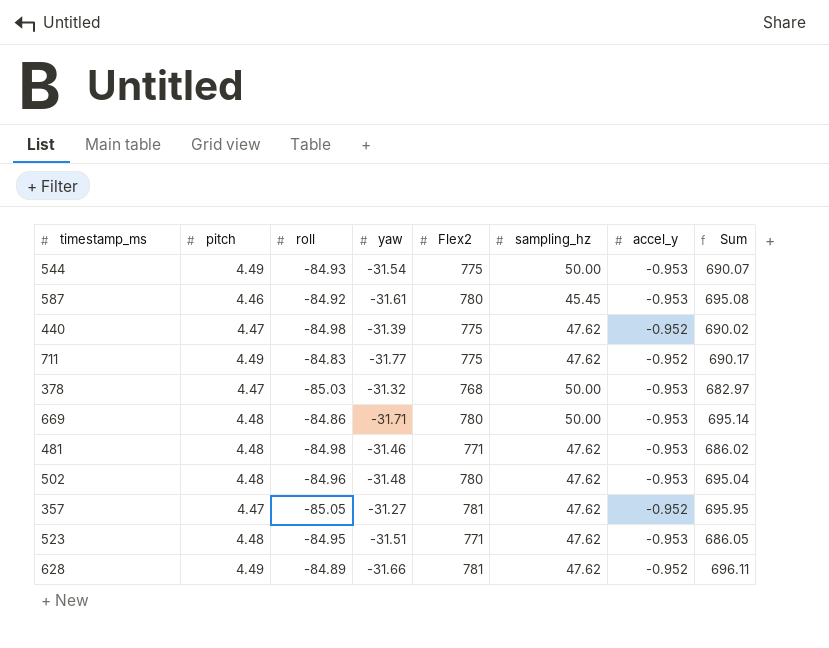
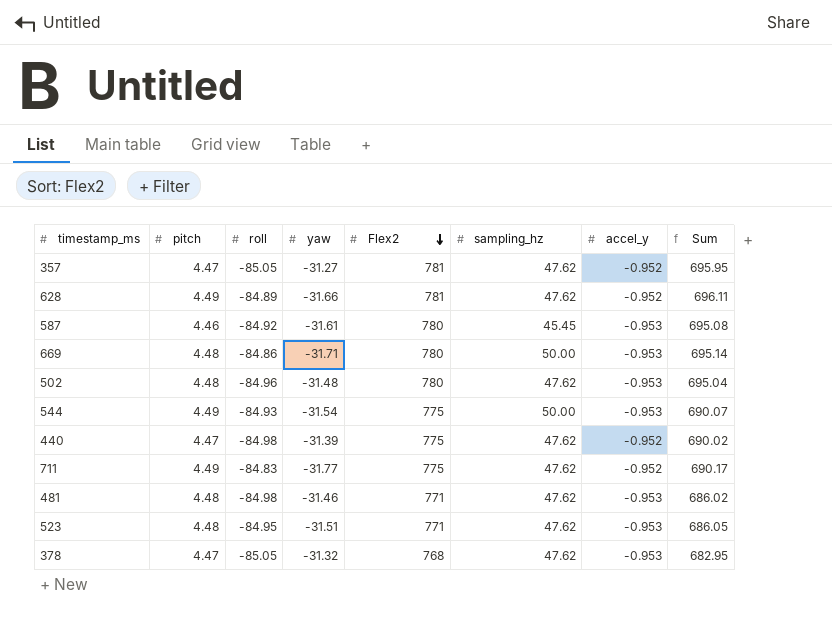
row order: none -> Flex2 descending
378 | roll: -85.03 -> -85.05
378 | sampling_hz: 50.00 -> 47.62
378 | Sum: 682.97 -> 682.95

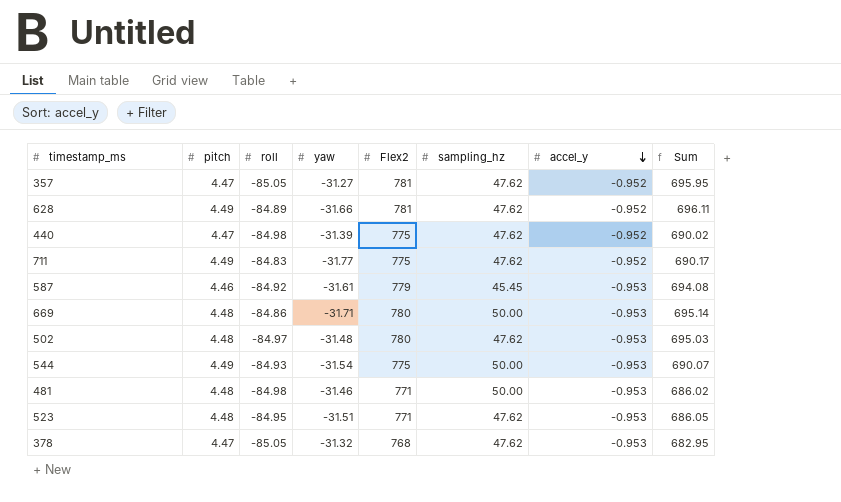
row order: Flex2 descending -> accel_y descending
587 | Flex2: 780 -> 779
587 | Sum: 695.08 -> 694.08
502 | roll: -84.96 -> -84.97
502 | Sum: 695.04 -> 695.03
481 | sampling_hz: 47.62 -> 50.00

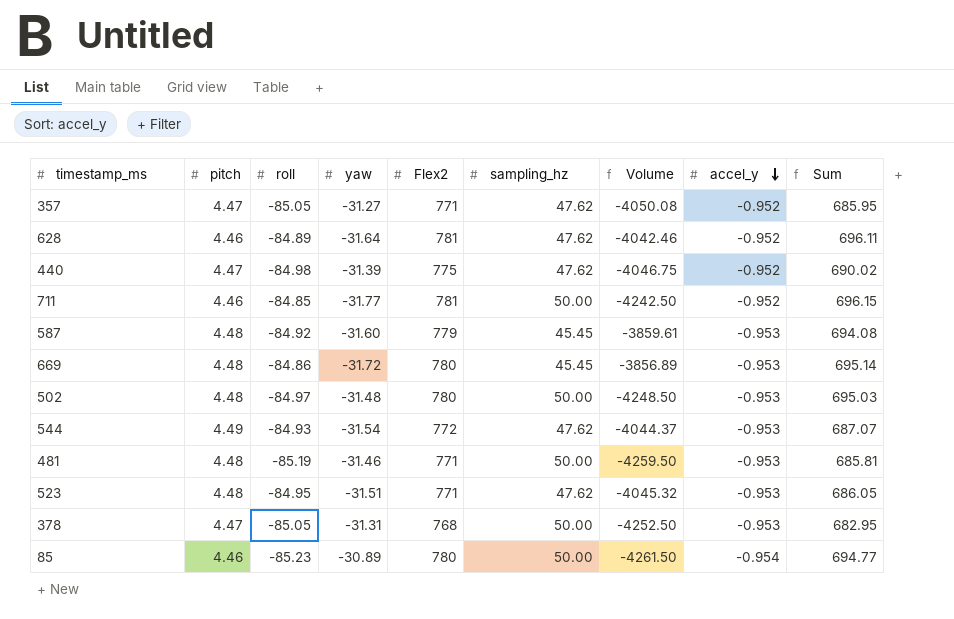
column Volume | formula: none -> [roll] * [sampling_hz]
357 | Flex2: 781 -> 771
357 | Sum: 695.95 -> 685.95
628 | pitch: 4.49 -> 4.46
628 | yaw: -31.66 -> -31.64
711 | pitch: 4.49 -> 4.46
711 | roll: -84.83 -> -84.85
711 | Flex2: 775 -> 781
711 | sampling_hz: 47.62 -> 50.00
711 | Sum: 690.17 -> 696.15
587 | pitch: 4.46 -> 4.48
587 | yaw: -31.61 -> -31.60
669 | yaw: -31.71 -> -31.72
669 | sampling_hz: 50.00 -> 45.45
502 | sampling_hz: 47.62 -> 50.00
544 | Flex2: 775 -> 772
544 | sampling_hz: 50.00 -> 47.62
544 | Sum: 690.07 -> 687.07
481 | roll: -84.98 -> -85.19
481 | Sum: 686.02 -> 685.81
378 | yaw: -31.32 -> -31.31
378 | sampling_hz: 47.62 -> 50.00
row 85: none -> 4.46 | -85.23 | -30.89 | 780 | 50.00 | -4261.50 | -0.954 | 694.77

